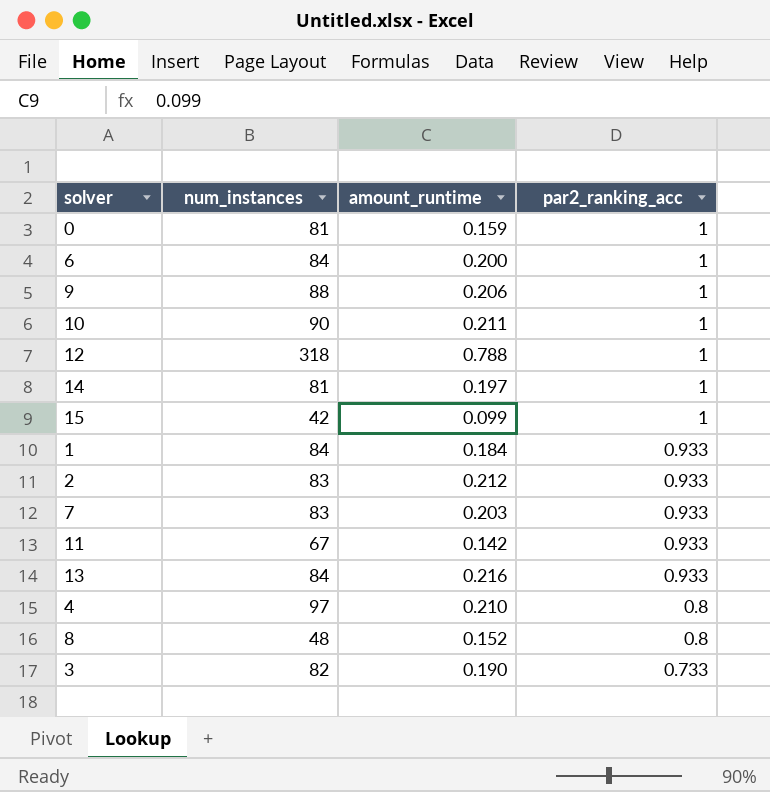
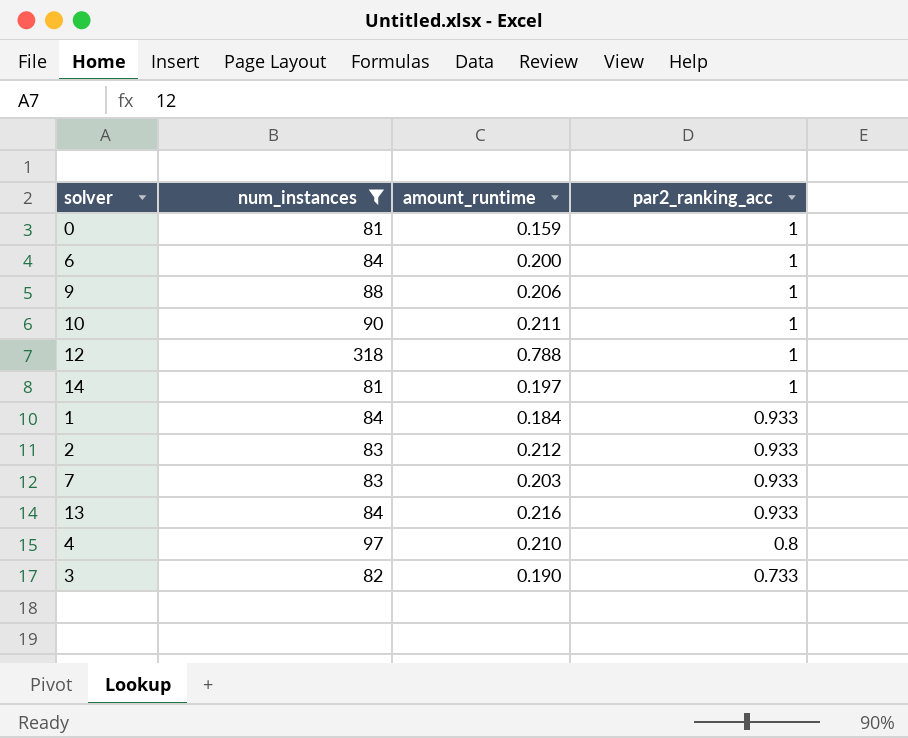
filter: none -> num_instances >= 81

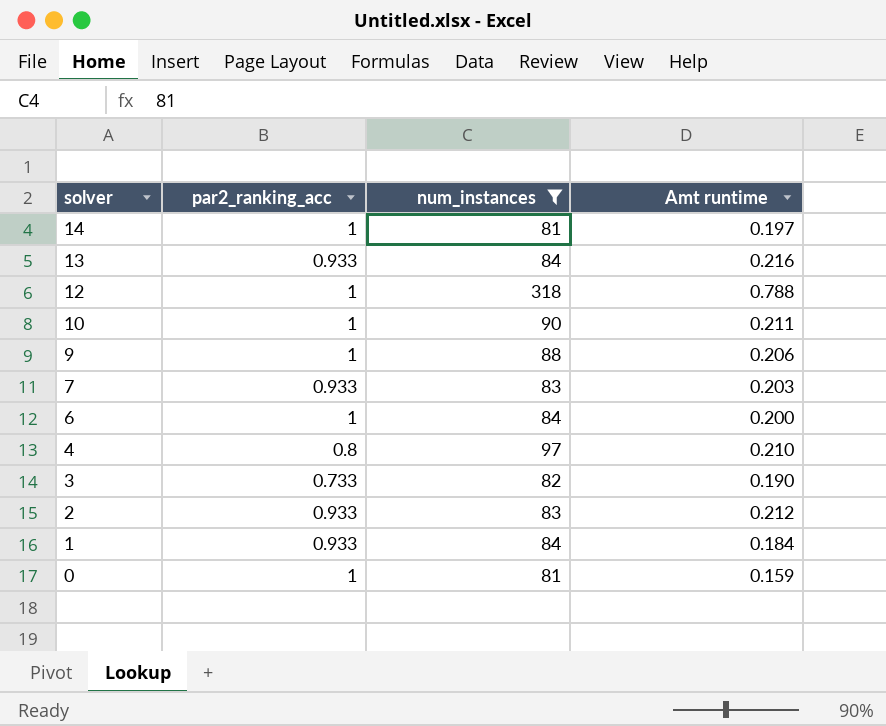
row order: par2_ranking_acc descending -> solver descending
column par2_ranking_acc | position: 4 -> 2
column name: amount_runtime -> Amt runtime

